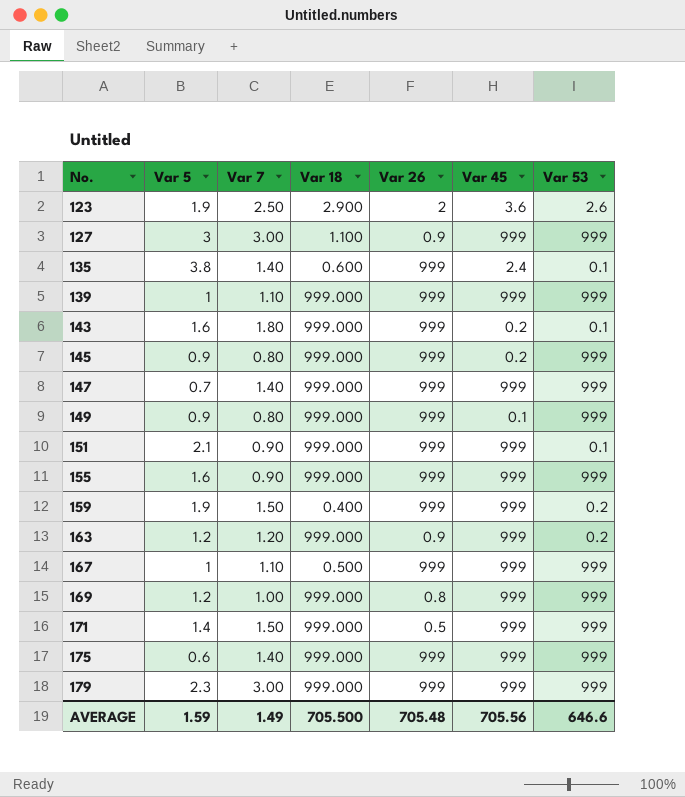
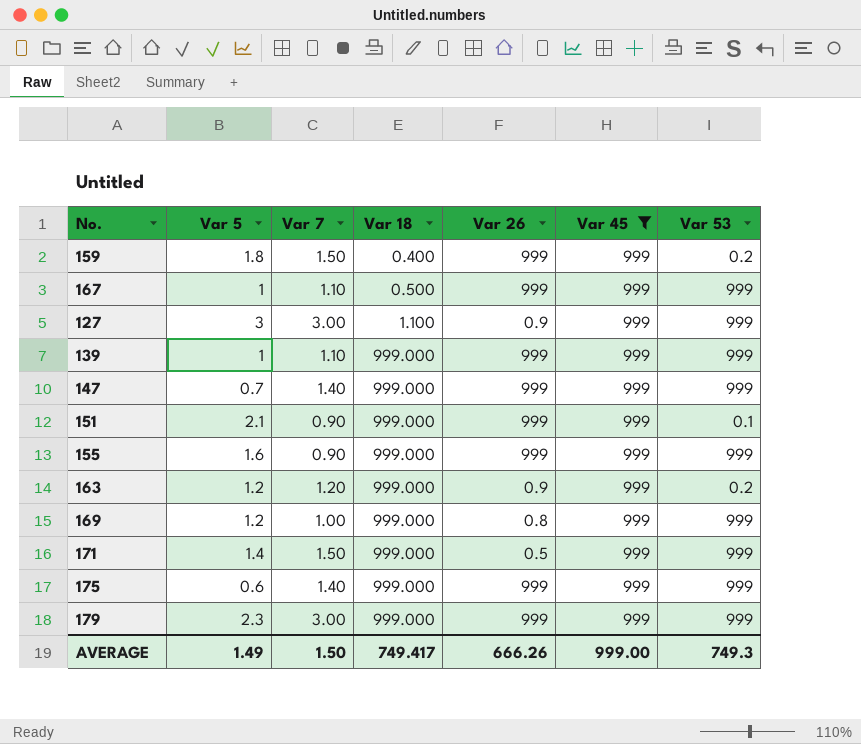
filter: none -> Var 45 = 999
row order: No. ascending -> Var 18 ascending
159 | Var 5: 1.9 -> 1.8
AVERAGE | Var 5: 1.59 -> 1.49
AVERAGE | Var 7: 1.49 -> 1.50
AVERAGE | Var 18: 705.500 -> 749.417
AVERAGE | Var 26: 705.48 -> 666.26
AVERAGE | Var 45: 705.56 -> 999.00
AVERAGE | Var 53: 646.6 -> 749.3

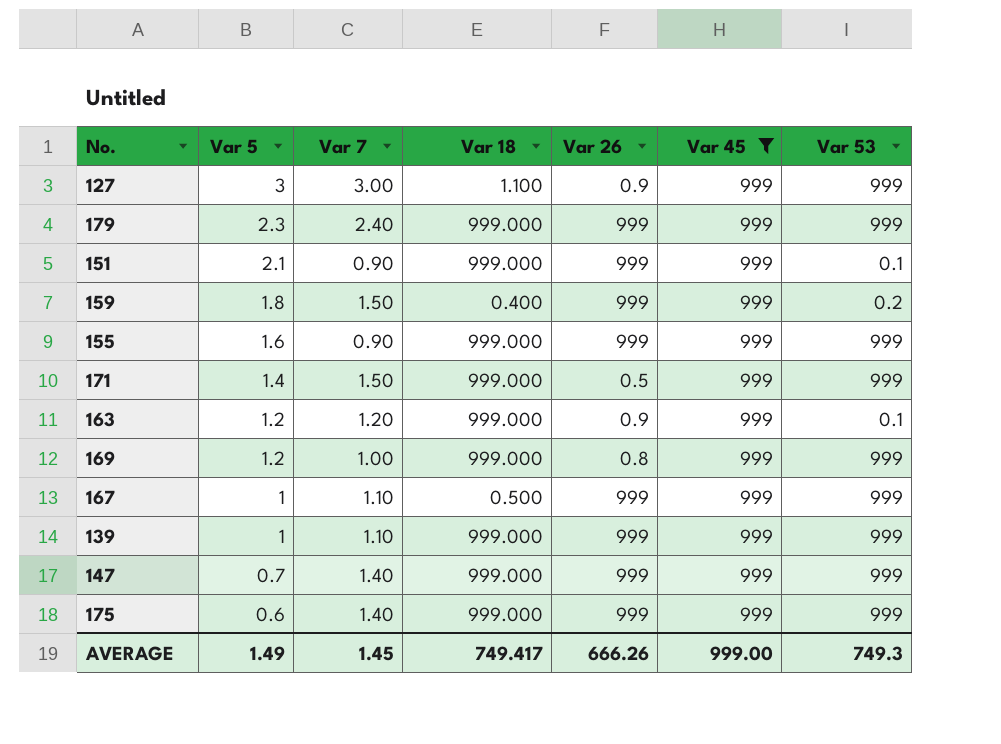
row order: Var 18 ascending -> Var 5 descending
179 | Var 7: 3.00 -> 2.40
163 | Var 53: 0.2 -> 0.1
AVERAGE | Var 7: 1.50 -> 1.45

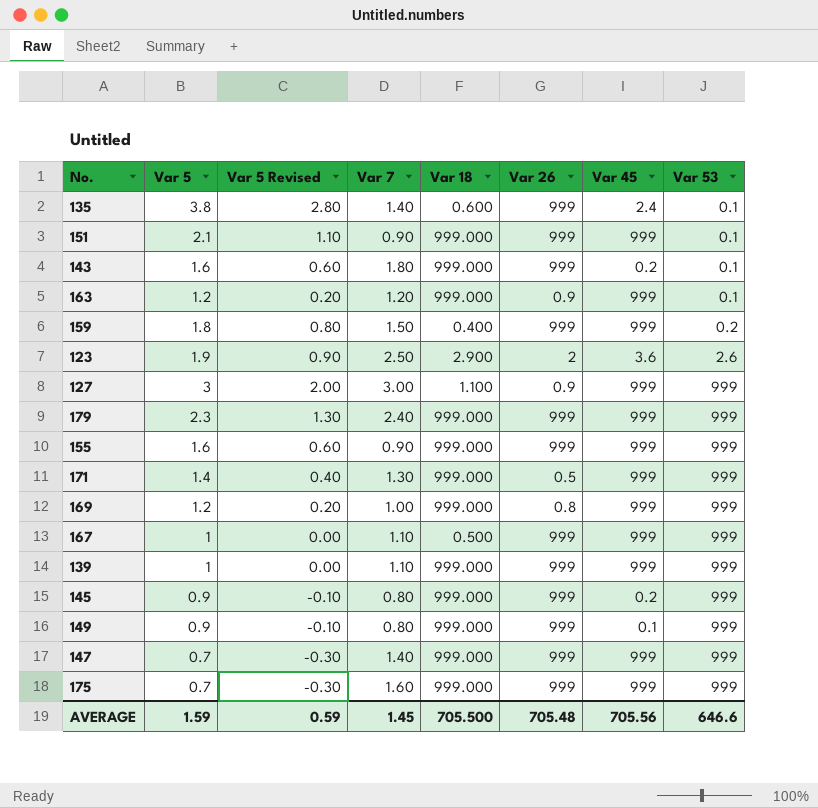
filter: Var 45 = 999 -> none
row order: Var 5 descending -> Var 53 ascending
column Var 5 Revised | formula: none -> [Var 5] - 1
171 | Var 7: 1.50 -> 1.30
175 | Var 5: 0.6 -> 0.7
175 | Var 7: 1.40 -> 1.60
AVERAGE | Var 5: 1.49 -> 1.59
AVERAGE | Var 18: 749.417 -> 705.500
AVERAGE | Var 26: 666.26 -> 705.48
AVERAGE | Var 45: 999.00 -> 705.56
AVERAGE | Var 53: 749.3 -> 646.6

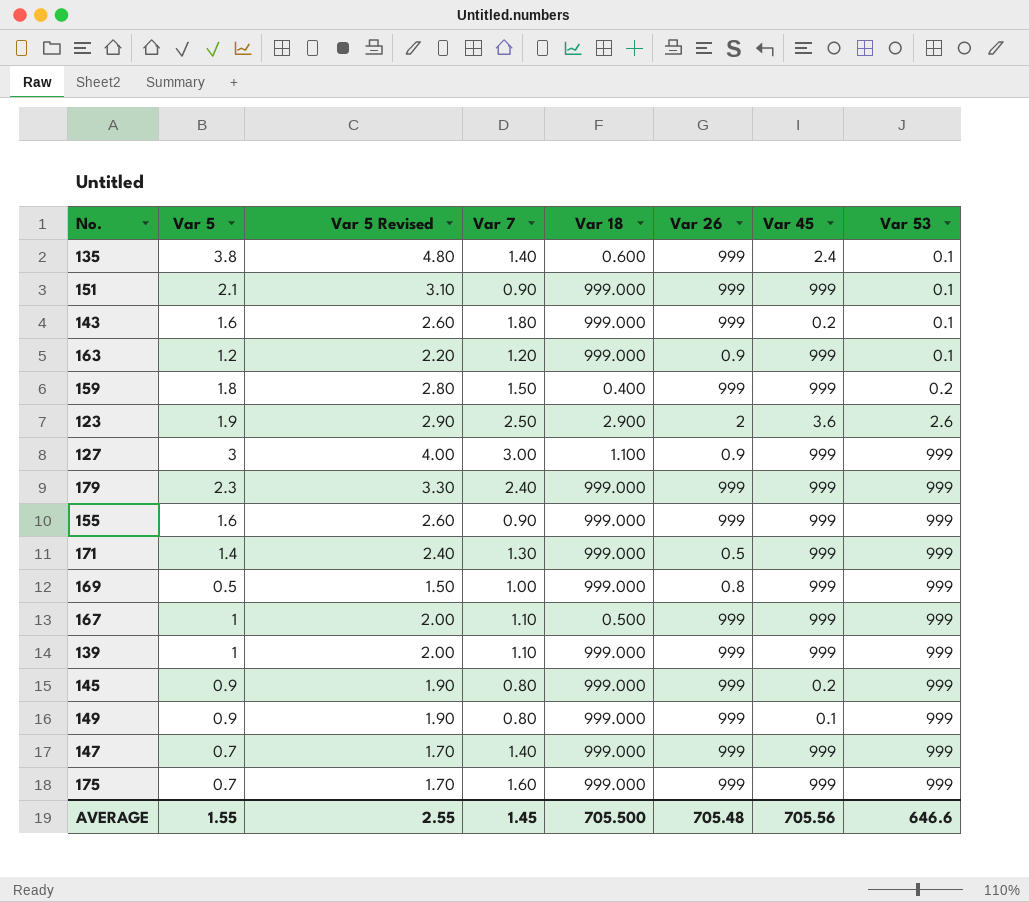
column Var 5 Revised | formula: [Var 5] - 1 -> [Var 5] + 1
169 | Var 5: 1.2 -> 0.5
AVERAGE | Var 5: 1.59 -> 1.55
AVERAGE | Var 5 Revised: 0.59 -> 2.55

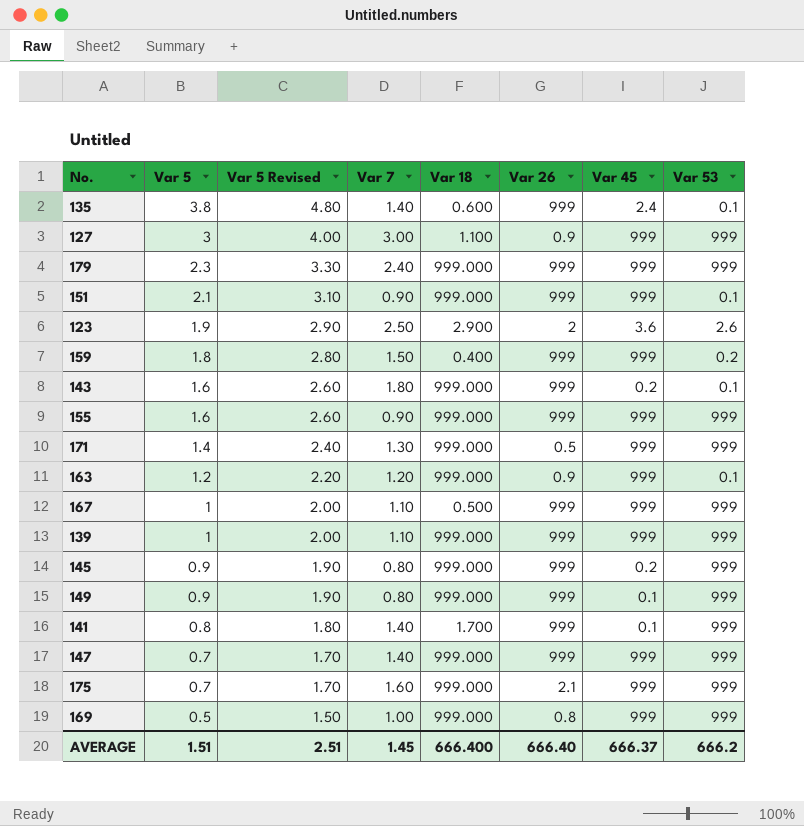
row order: Var 53 ascending -> Var 5 descending
row 141: none -> 0.8 | 1.80 | 1.40 | 1.700 | 999 | 0.1 | 999
175 | Var 26: 999 -> 2.1
AVERAGE | Var 5: 1.55 -> 1.51
AVERAGE | Var 5 Revised: 2.55 -> 2.51
AVERAGE | Var 18: 705.500 -> 666.400
AVERAGE | Var 26: 705.48 -> 666.40
AVERAGE | Var 45: 705.56 -> 666.37
AVERAGE | Var 53: 646.6 -> 666.2

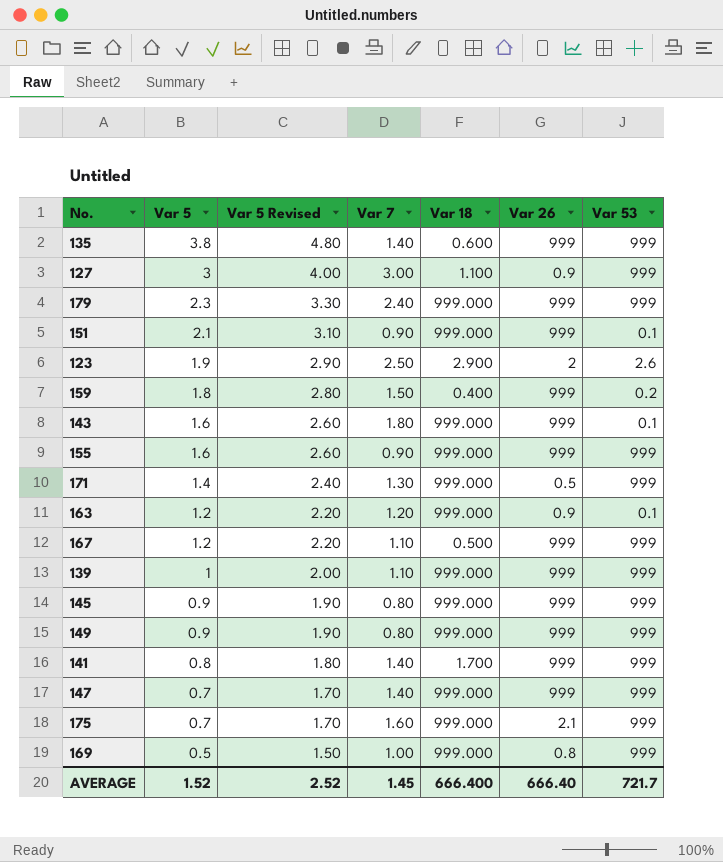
column Var 45 | position: 7 -> none
135 | Var 53: 0.1 -> 999
167 | Var 5: 1 -> 1.2
167 | Var 5 Revised: 2.00 -> 2.20
AVERAGE | Var 5: 1.51 -> 1.52
AVERAGE | Var 5 Revised: 2.51 -> 2.52
AVERAGE | Var 53: 666.2 -> 721.7

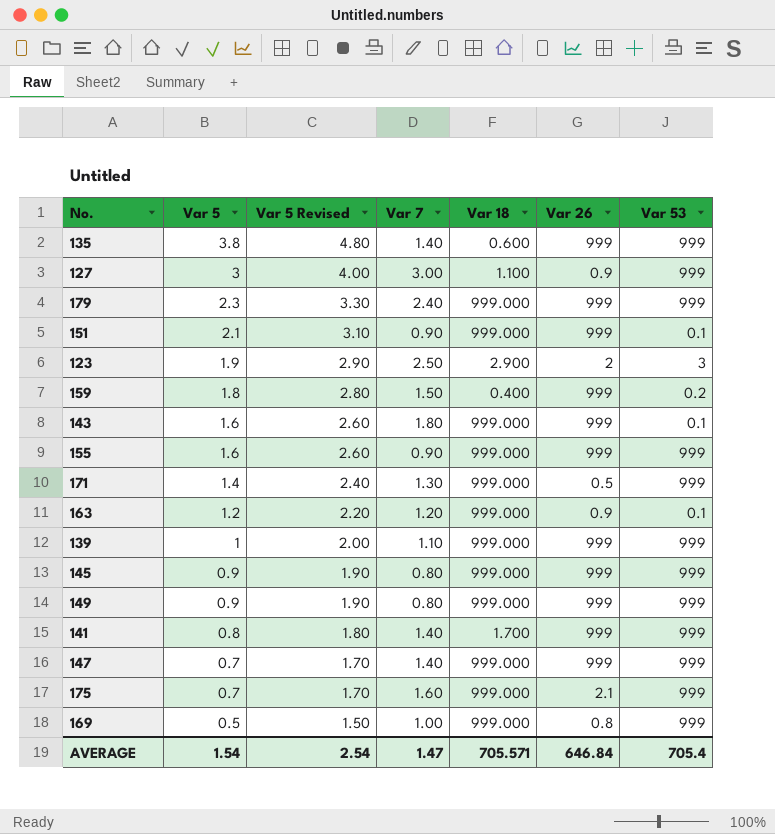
row 167: 1.2 | 2.20 | 1.10 | 0.500 | 999 | 999 -> none
123 | Var 53: 2.6 -> 3
AVERAGE | Var 5: 1.52 -> 1.54
AVERAGE | Var 5 Revised: 2.52 -> 2.54
AVERAGE | Var 7: 1.45 -> 1.47
AVERAGE | Var 18: 666.400 -> 705.571
AVERAGE | Var 26: 666.40 -> 646.84
AVERAGE | Var 53: 721.7 -> 705.4

